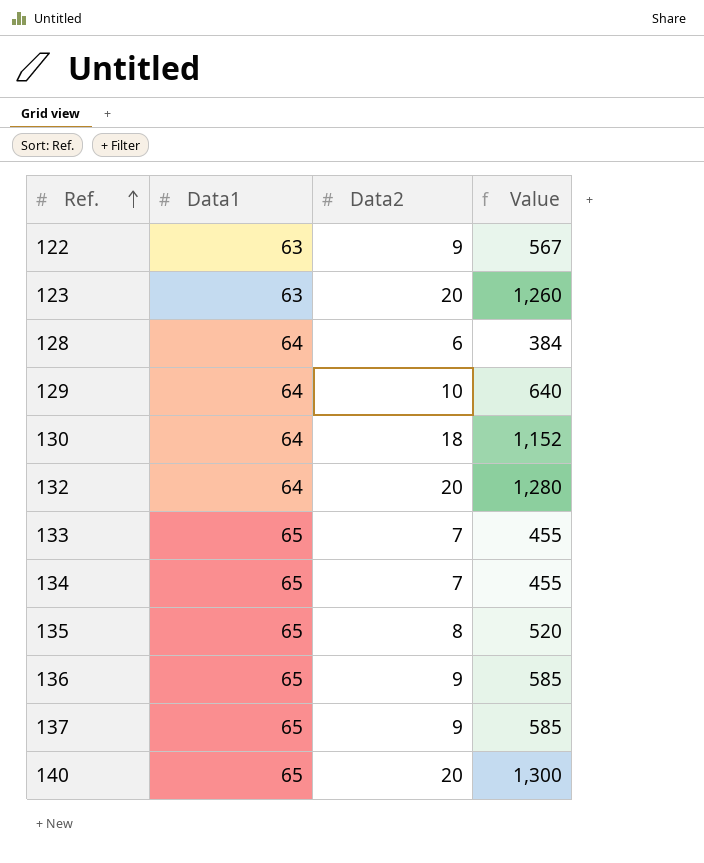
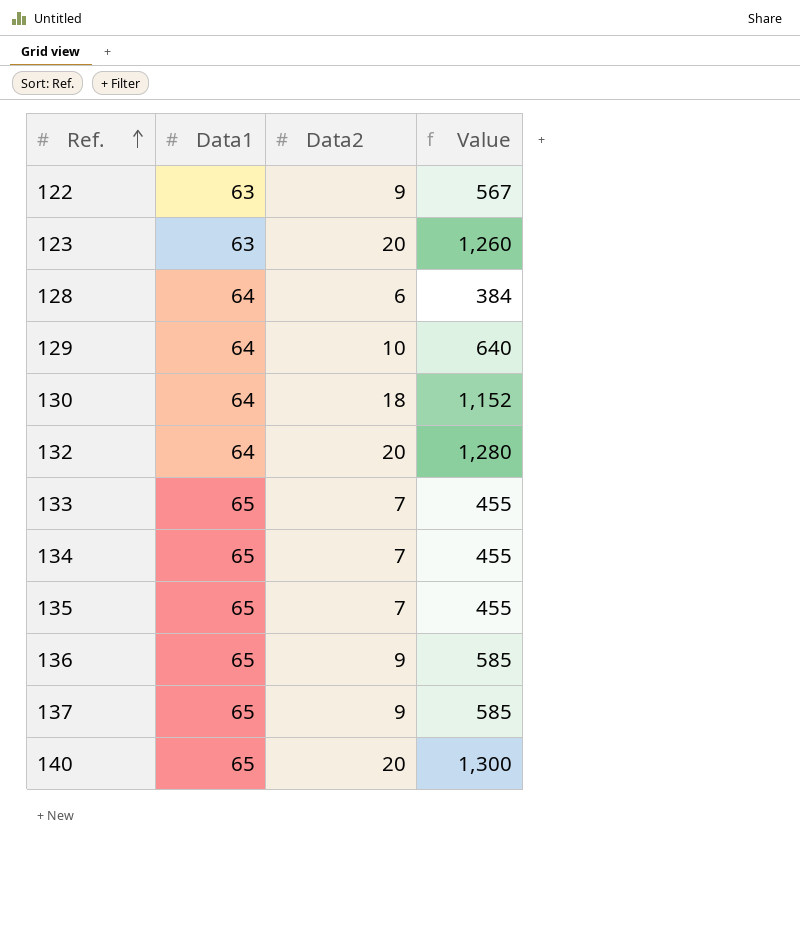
135 | Data2: 8 -> 7
135 | Value: 520 -> 455

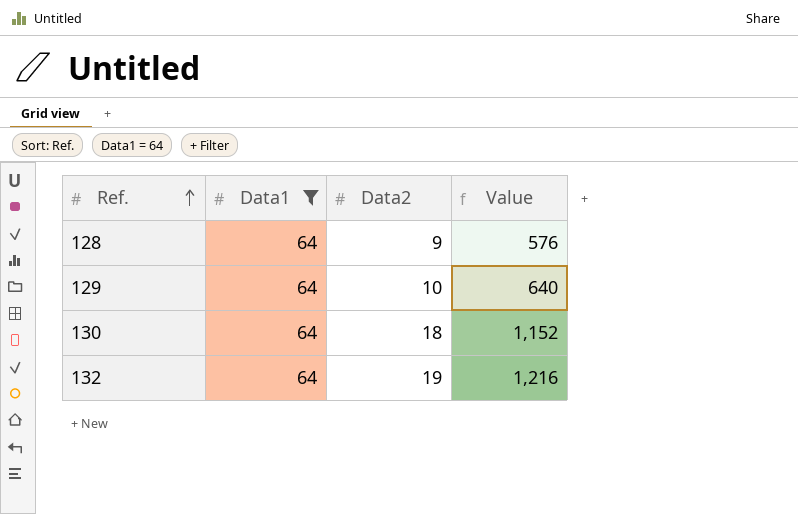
filter: none -> Data1 = 64
128 | Data2: 6 -> 9
128 | Value: 384 -> 576
132 | Data2: 20 -> 19
132 | Value: 1,280 -> 1,216

